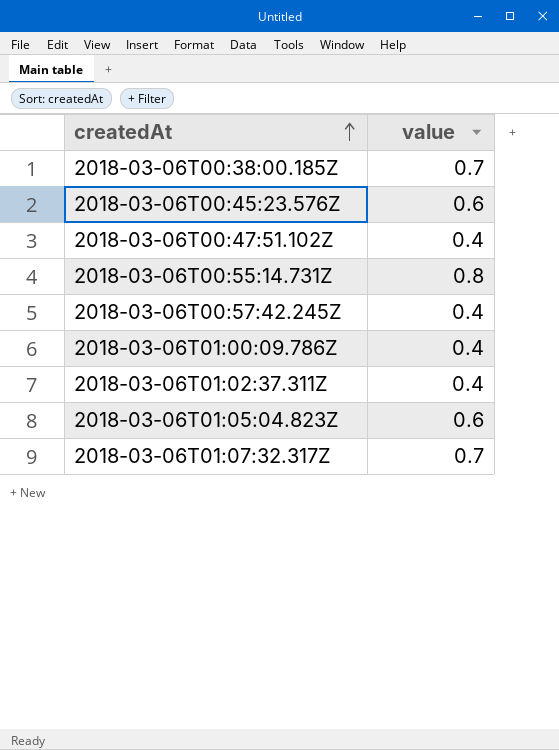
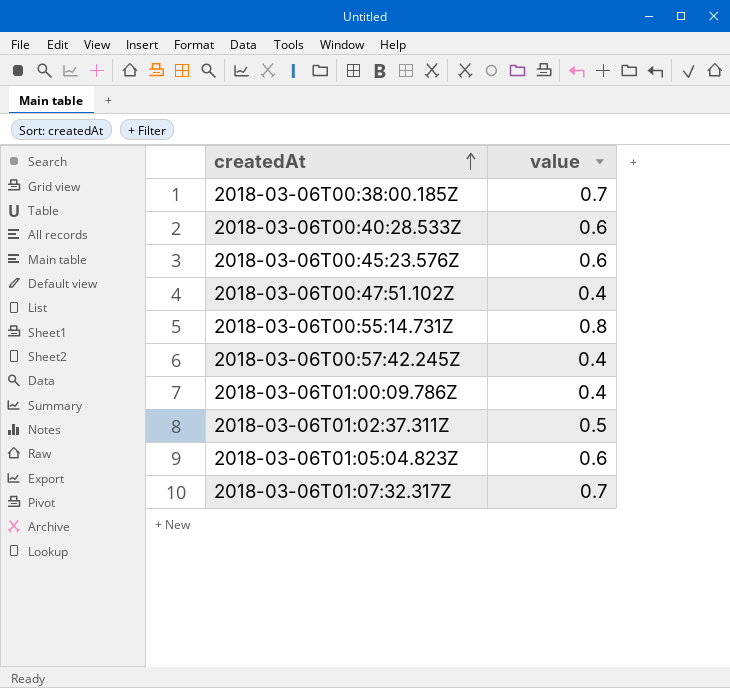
row 2018-03-06T00:40:28.533Z: none -> 0.6
2018-03-06T01:02:37.311Z | value: 0.4 -> 0.5

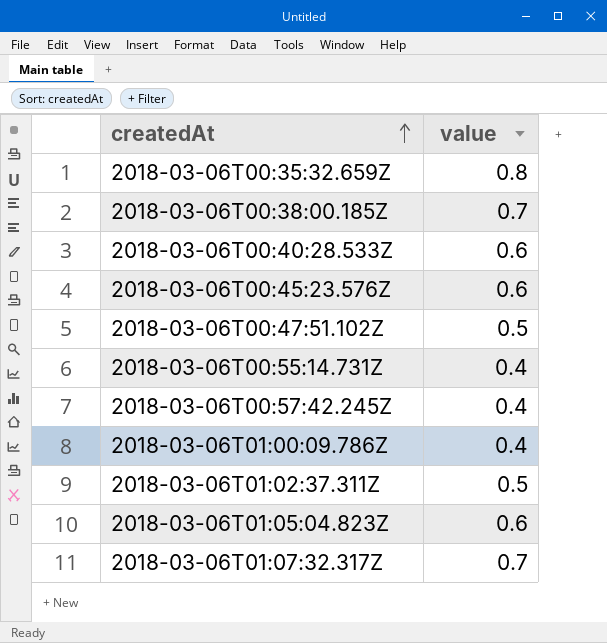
row 2018-03-06T00:35:32.659Z: none -> 0.8
2018-03-06T00:47:51.102Z | value: 0.4 -> 0.5
2018-03-06T00:55:14.731Z | value: 0.8 -> 0.4

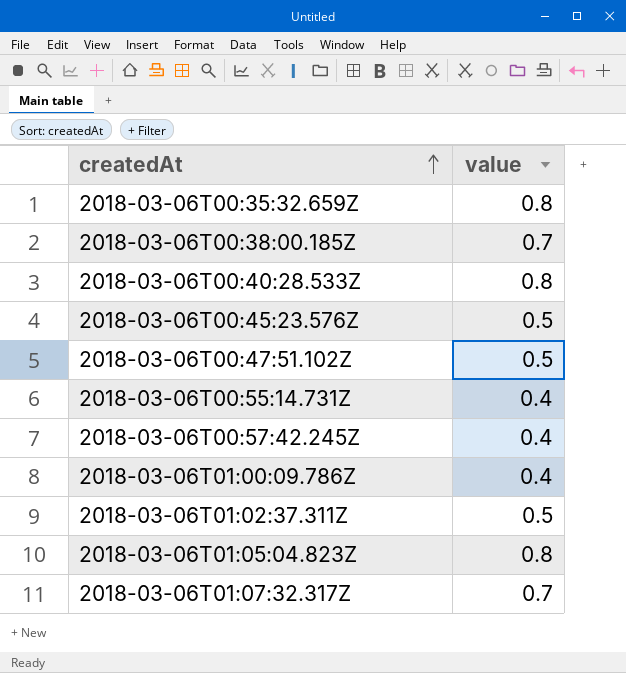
2018-03-06T00:40:28.533Z | value: 0.6 -> 0.8
2018-03-06T00:45:23.576Z | value: 0.6 -> 0.5
2018-03-06T01:05:04.823Z | value: 0.6 -> 0.8

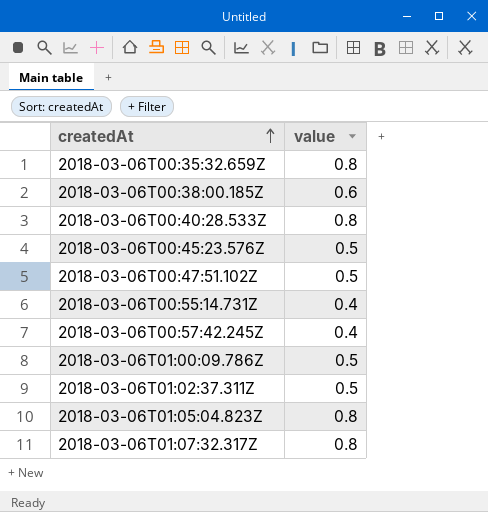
2018-03-06T00:38:00.185Z | value: 0.7 -> 0.6
2018-03-06T01:00:09.786Z | value: 0.4 -> 0.5
2018-03-06T01:07:32.317Z | value: 0.7 -> 0.8

